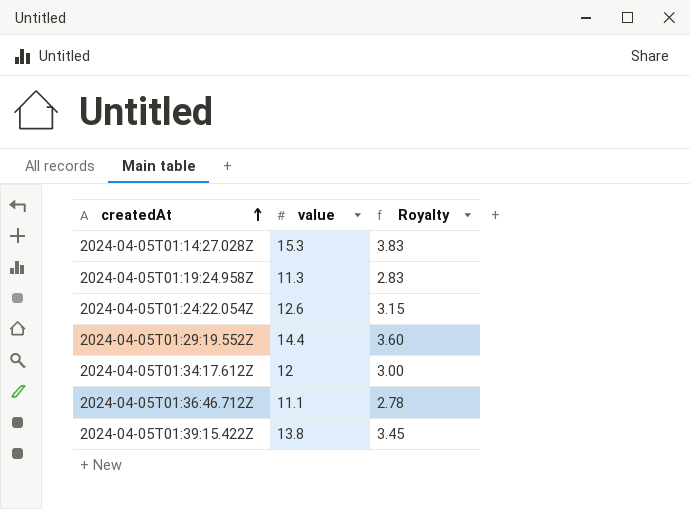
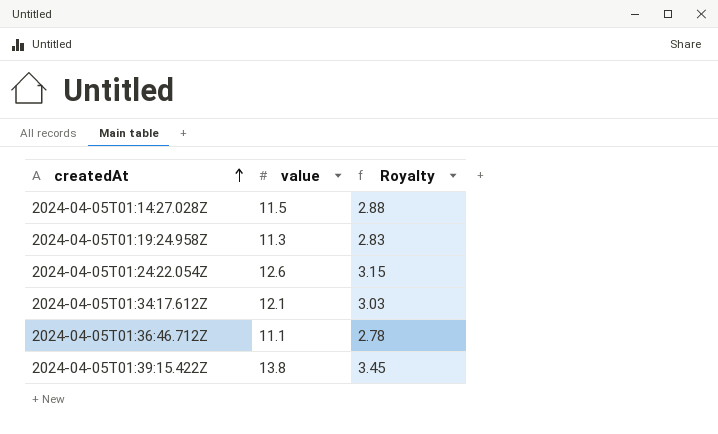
row 2024-04-05T01:29:19.552Z: 14.4 | 3.60 -> none
2024-04-05T01:14:27.028Z | value: 15.3 -> 11.5
2024-04-05T01:14:27.028Z | Royalty: 3.83 -> 2.88
2024-04-05T01:34:17.612Z | value: 12 -> 12.1
2024-04-05T01:34:17.612Z | Royalty: 3.00 -> 3.03

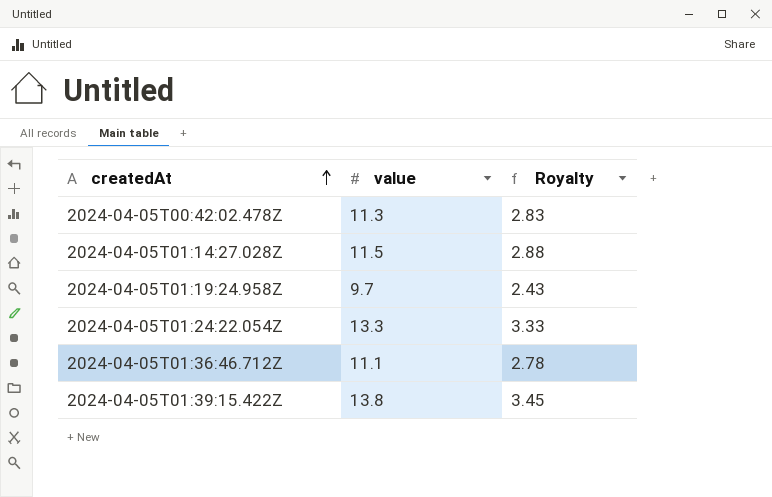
row 2024-04-05T01:34:17.612Z: 12.1 | 3.03 -> none
row 2024-04-05T00:42:02.478Z: none -> 11.3 | 2.83
2024-04-05T01:19:24.958Z | value: 11.3 -> 9.7
2024-04-05T01:19:24.958Z | Royalty: 2.83 -> 2.43
2024-04-05T01:24:22.054Z | value: 12.6 -> 13.3
2024-04-05T01:24:22.054Z | Royalty: 3.15 -> 3.33

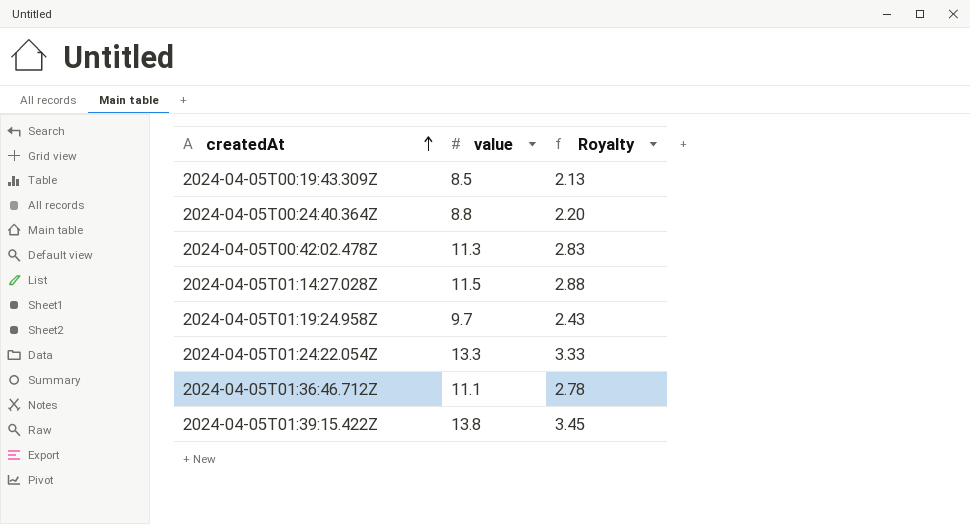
row 2024-04-05T00:19:43.309Z: none -> 8.5 | 2.13
row 2024-04-05T00:24:40.364Z: none -> 8.8 | 2.20

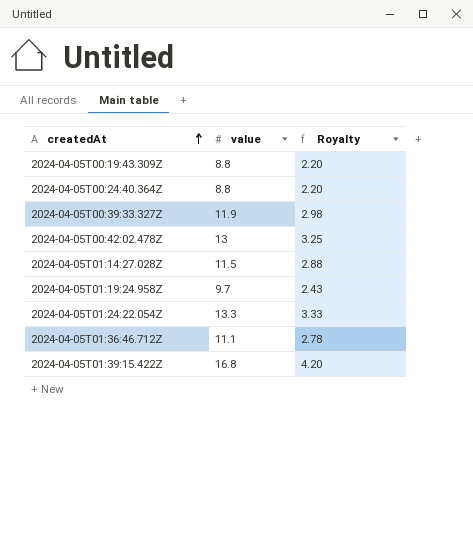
2024-04-05T00:19:43.309Z | value: 8.5 -> 8.8
2024-04-05T00:19:43.309Z | Royalty: 2.13 -> 2.20
row 2024-04-05T00:39:33.327Z: none -> 11.9 | 2.98
2024-04-05T00:42:02.478Z | value: 11.3 -> 13
2024-04-05T00:42:02.478Z | Royalty: 2.83 -> 3.25
2024-04-05T01:39:15.422Z | value: 13.8 -> 16.8
2024-04-05T01:39:15.422Z | Royalty: 3.45 -> 4.20

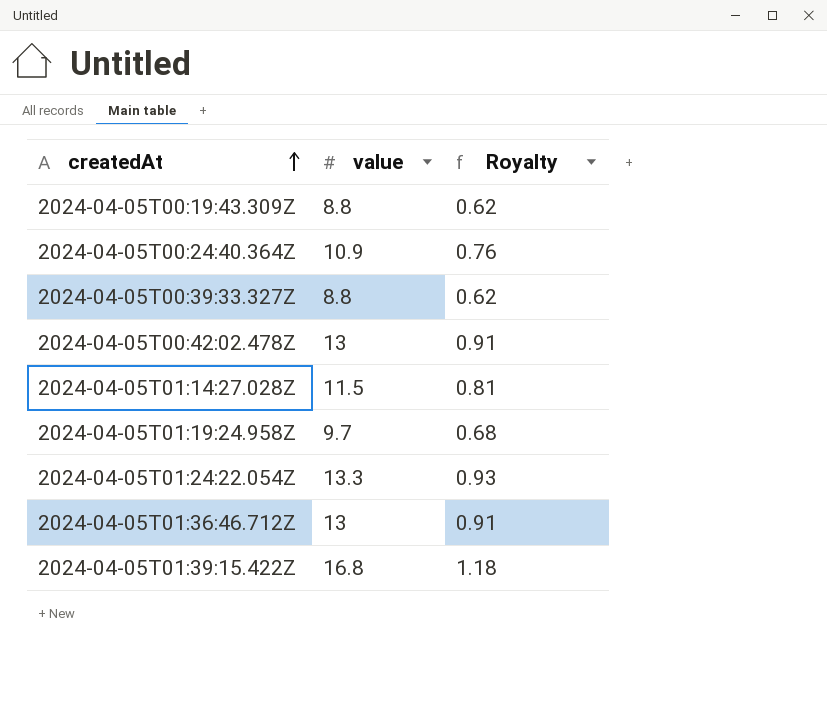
column Royalty | formula: [value] * 0.25 -> [value] * 0.07
2024-04-05T00:24:40.364Z | value: 8.8 -> 10.9
2024-04-05T00:39:33.327Z | value: 11.9 -> 8.8
2024-04-05T01:36:46.712Z | value: 11.1 -> 13

